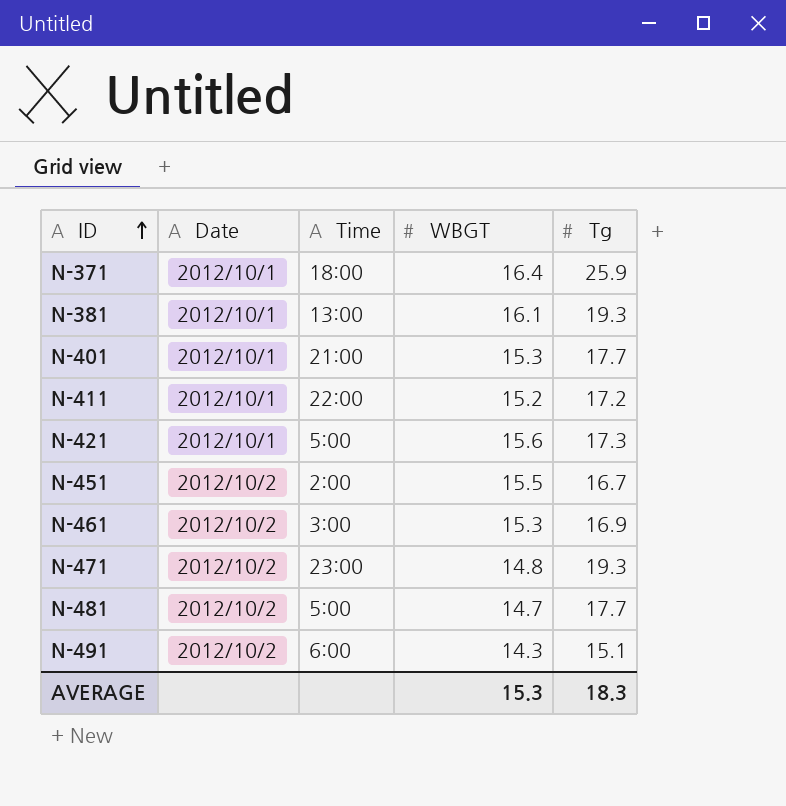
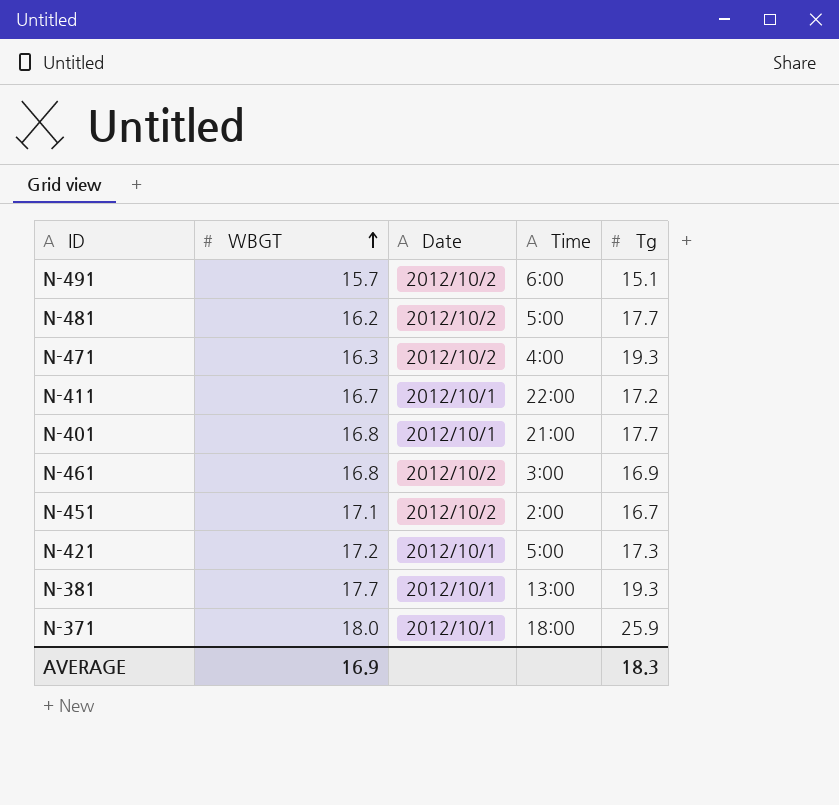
row order: ID ascending -> WBGT ascending
column WBGT | position: 4 -> 2
N-491 | WBGT: 14.3 -> 15.7
N-481 | WBGT: 14.7 -> 16.2
N-471 | WBGT: 14.8 -> 16.3
N-471 | Time: 23:00 -> 4:00
N-411 | WBGT: 15.2 -> 16.7
N-401 | WBGT: 15.3 -> 16.8
N-461 | WBGT: 15.3 -> 16.8
N-451 | WBGT: 15.5 -> 17.1
N-421 | WBGT: 15.6 -> 17.2
N-381 | WBGT: 16.1 -> 17.7
N-371 | WBGT: 16.4 -> 18.0
AVERAGE | WBGT: 15.3 -> 16.9

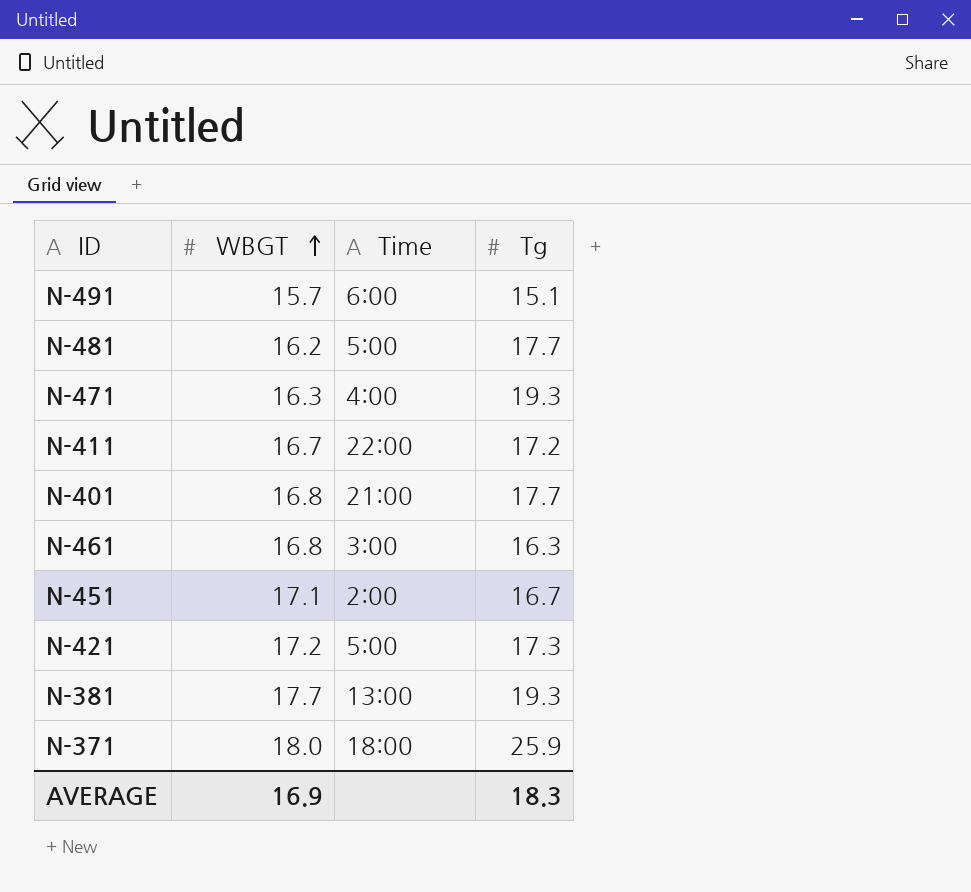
column Date | position: 3 -> none
N-461 | Tg: 16.9 -> 16.3

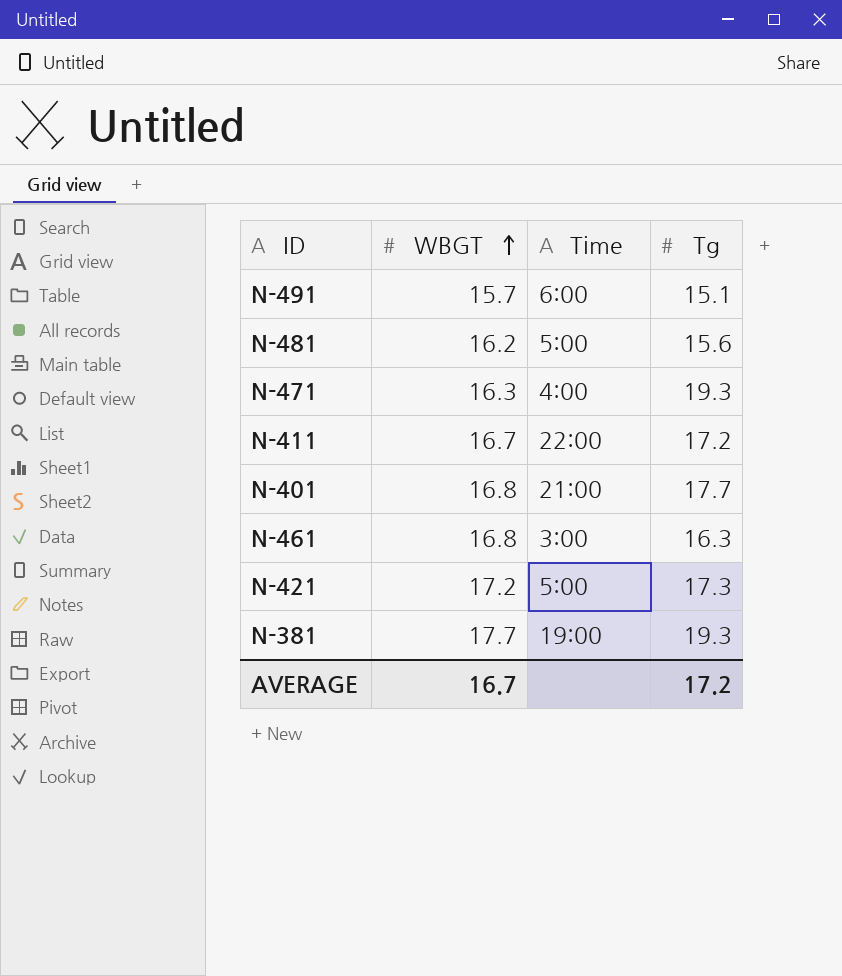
row N-451: 17.1 | 2:00 | 16.7 -> none
row N-371: 18.0 | 18:00 | 25.9 -> none
N-481 | Tg: 17.7 -> 15.6
N-381 | Time: 13:00 -> 19:00
AVERAGE | WBGT: 16.9 -> 16.7
AVERAGE | Tg: 18.3 -> 17.2

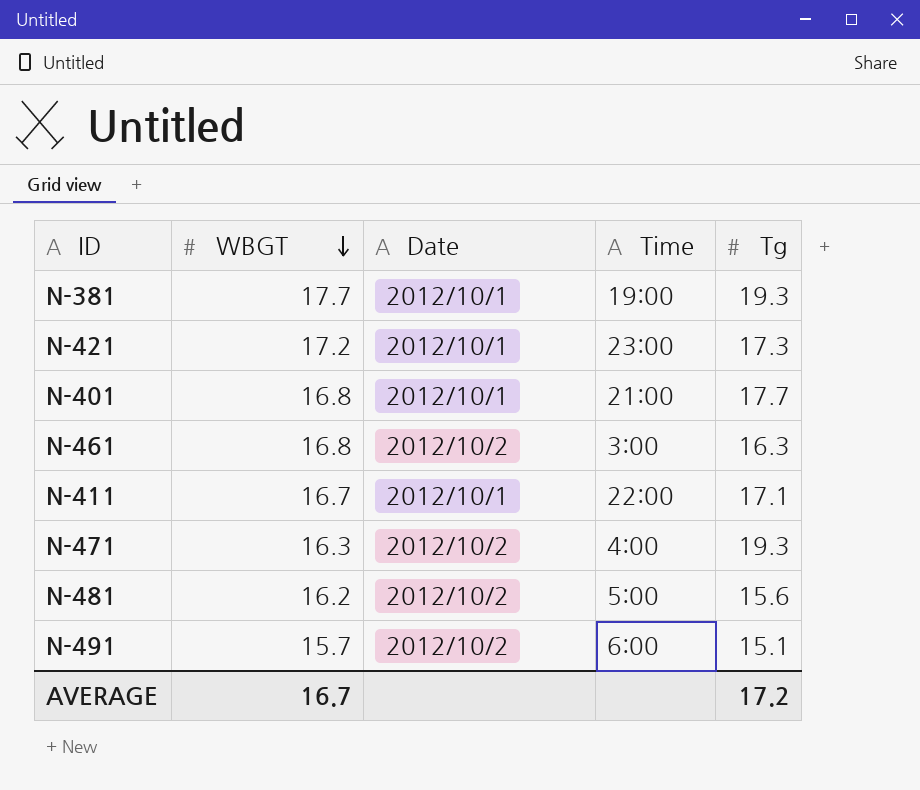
row order: WBGT ascending -> WBGT descending
column Date | position: none -> 3
N-421 | Time: 5:00 -> 23:00
N-411 | Tg: 17.2 -> 17.1

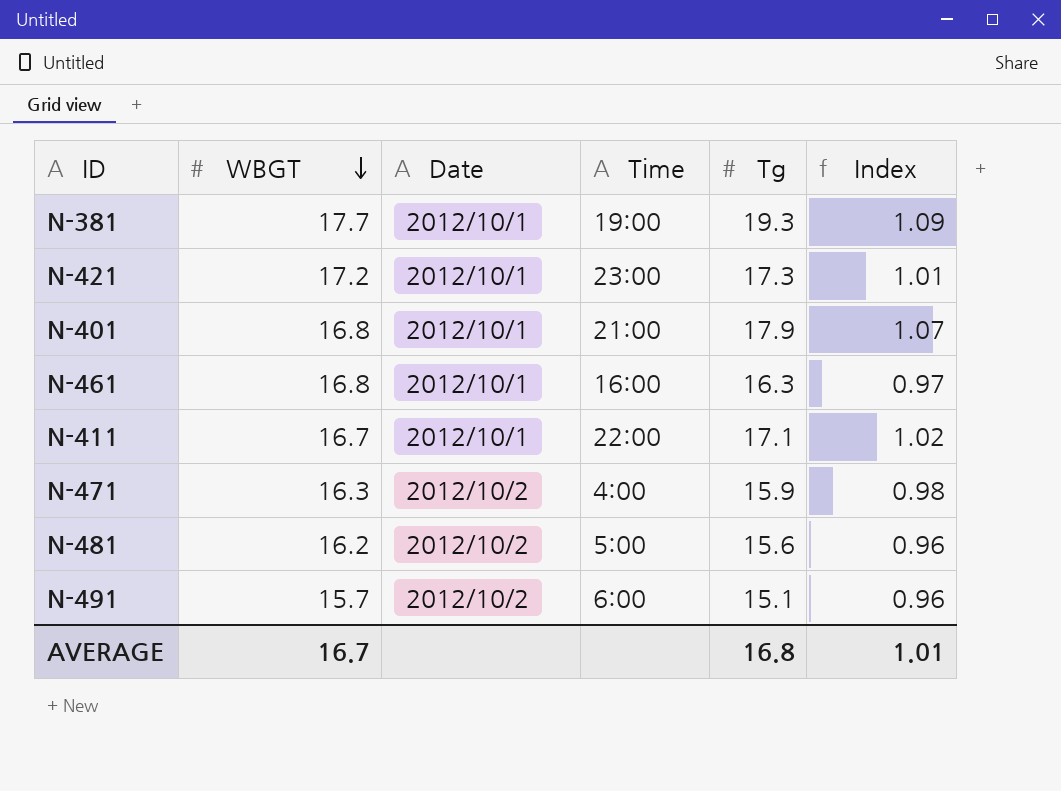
column Index | formula: none -> [Tg] / [WBGT]
N-401 | Tg: 17.7 -> 17.9
N-461 | Date: 2012/10/2 -> 2012/10/1
N-461 | Time: 3:00 -> 16:00
N-471 | Tg: 19.3 -> 15.9
AVERAGE | Tg: 17.2 -> 16.8

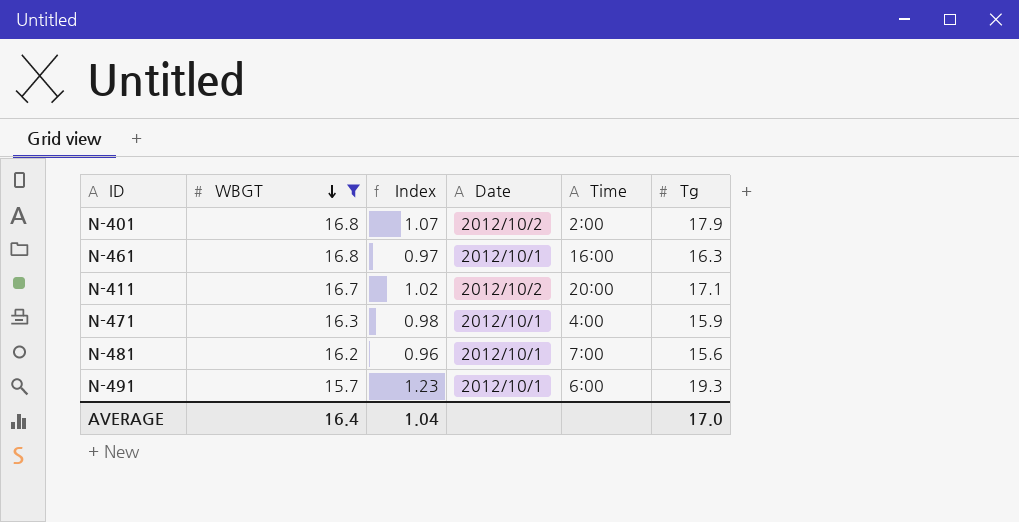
filter: none -> WBGT <= 16.8
column Index | position: 6 -> 3
N-401 | Date: 2012/10/1 -> 2012/10/2
N-401 | Time: 21:00 -> 2:00
N-411 | Date: 2012/10/1 -> 2012/10/2
N-411 | Time: 22:00 -> 20:00
N-471 | Date: 2012/10/2 -> 2012/10/1
N-481 | Date: 2012/10/2 -> 2012/10/1
N-481 | Time: 5:00 -> 7:00
N-491 | Index: 0.96 -> 1.23
N-491 | Date: 2012/10/2 -> 2012/10/1
N-491 | Tg: 15.1 -> 19.3
AVERAGE | WBGT: 16.7 -> 16.4
AVERAGE | Index: 1.01 -> 1.04
AVERAGE | Tg: 16.8 -> 17.0

